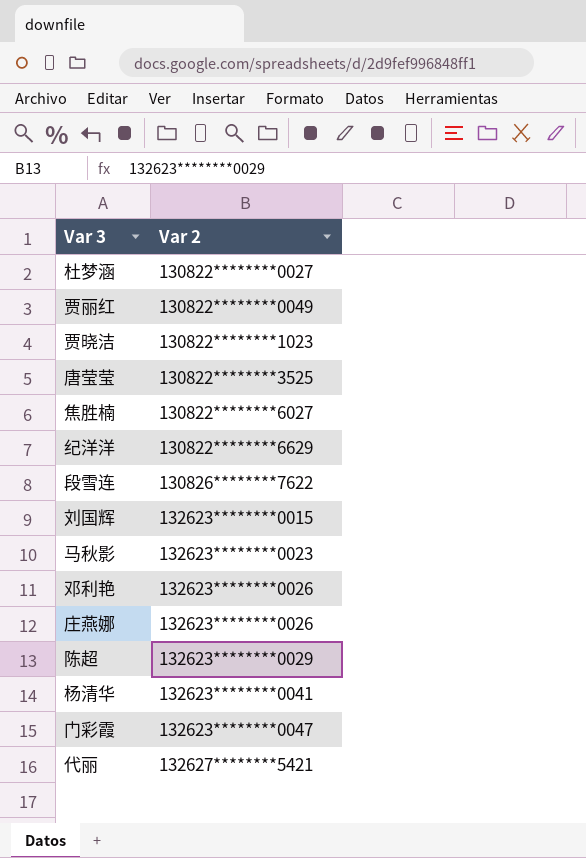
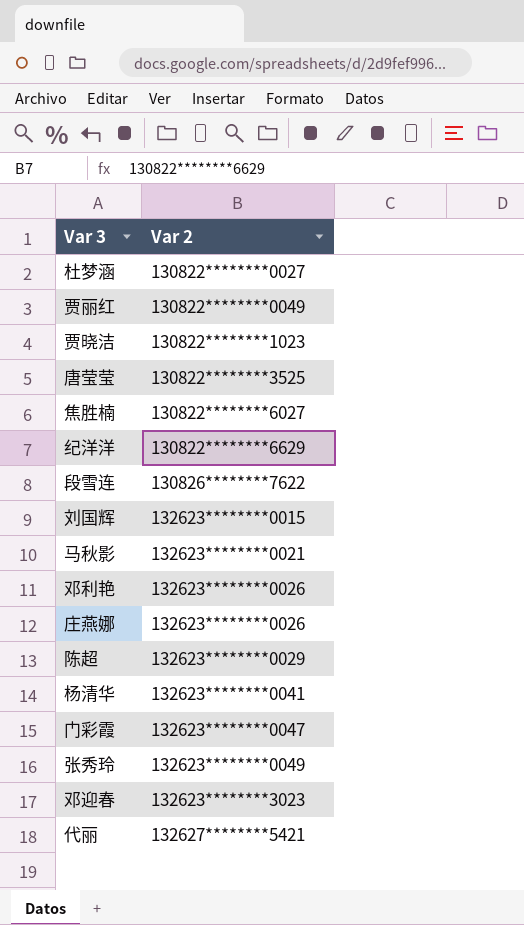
马秋影 | Var 2: 132623********0023 -> 132623********0021
row 张秀玲: none -> 132623********0049
row 邓迎春: none -> 132623********3023

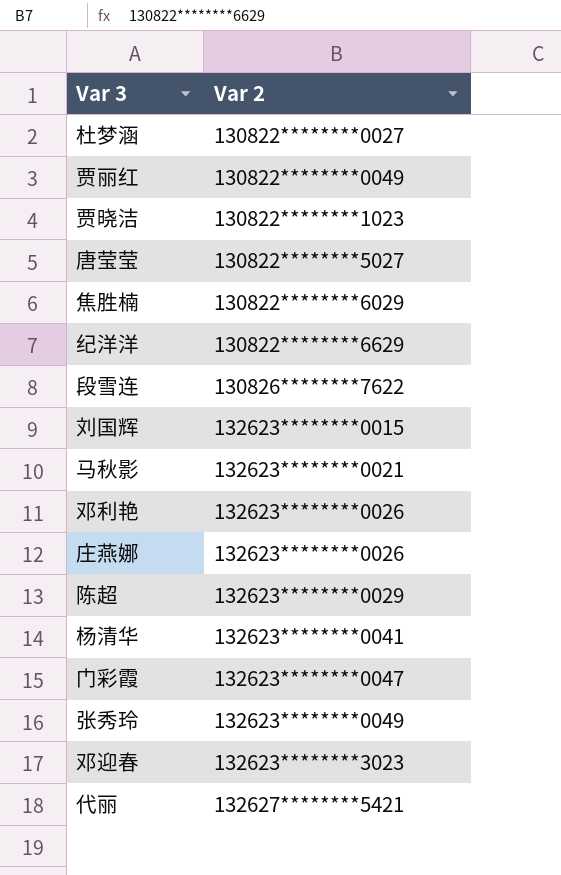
唐莹莹 | Var 2: 130822********3525 -> 130822********5027
焦胜楠 | Var 2: 130822********6027 -> 130822********6029

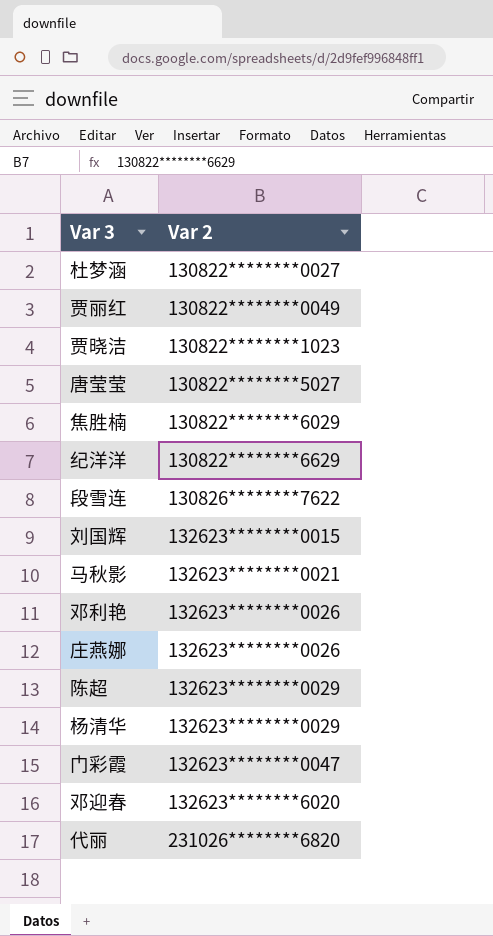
row 张秀玲: 132623********0049 -> none
杨清华 | Var 2: 132623********0041 -> 132623********0029
邓迎春 | Var 2: 132623********3023 -> 132623********6020
代丽 | Var 2: 132627********5421 -> 231026********6820

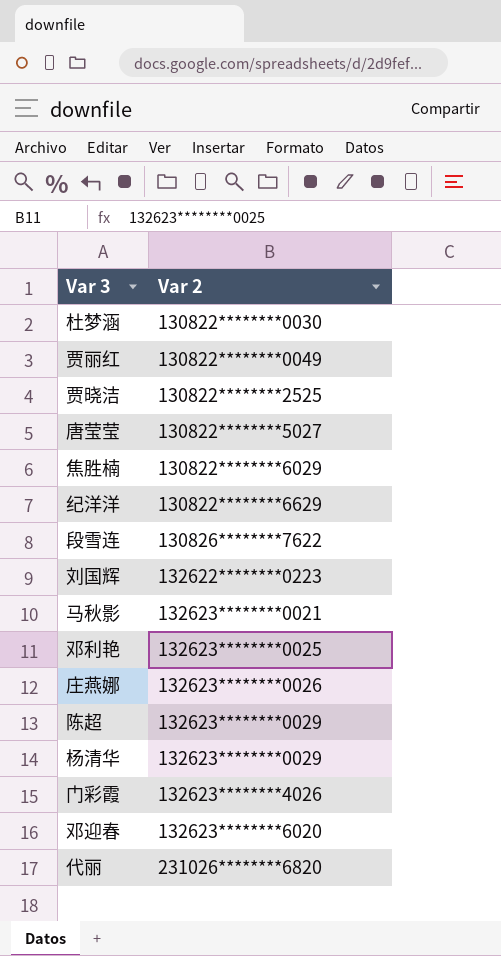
杜梦涵 | Var 2: 130822********0027 -> 130822********0030
贾晓洁 | Var 2: 130822********1023 -> 130822********2525
刘国辉 | Var 2: 132623********0015 -> 132622********0223
邓利艳 | Var 2: 132623********0026 -> 132623********0025
门彩霞 | Var 2: 132623********0047 -> 132623********4026

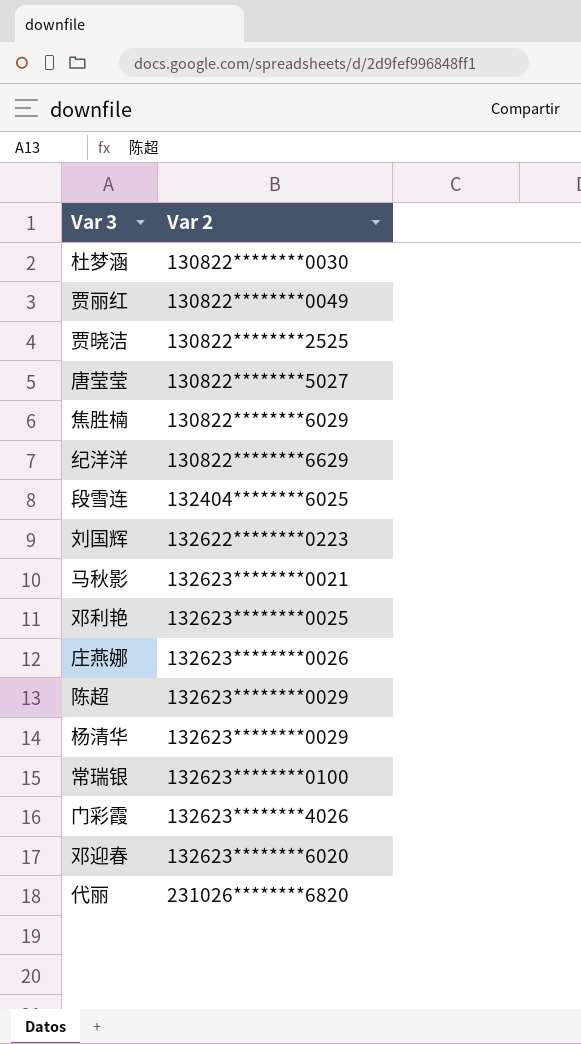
段雪连 | Var 2: 130826********7622 -> 132404********6025
row 常瑞银: none -> 132623********0100

